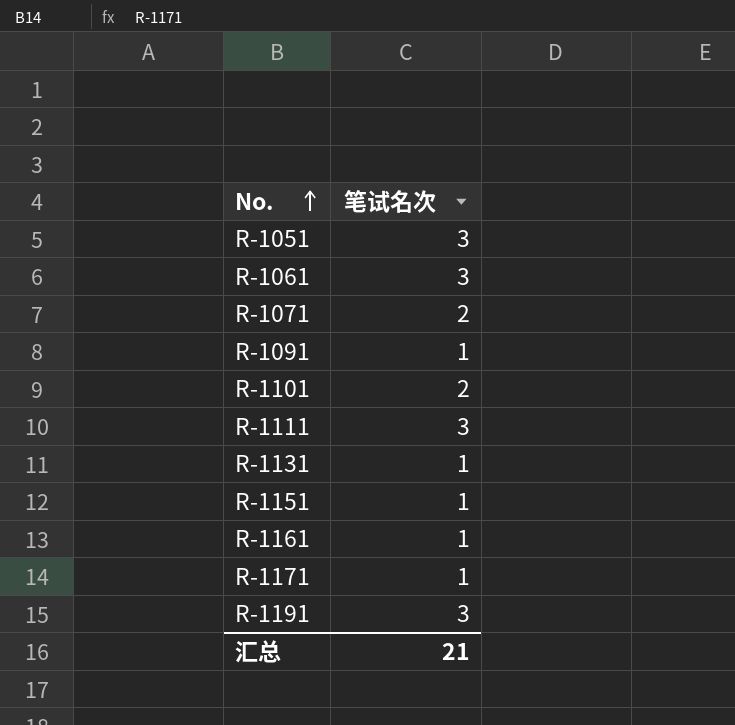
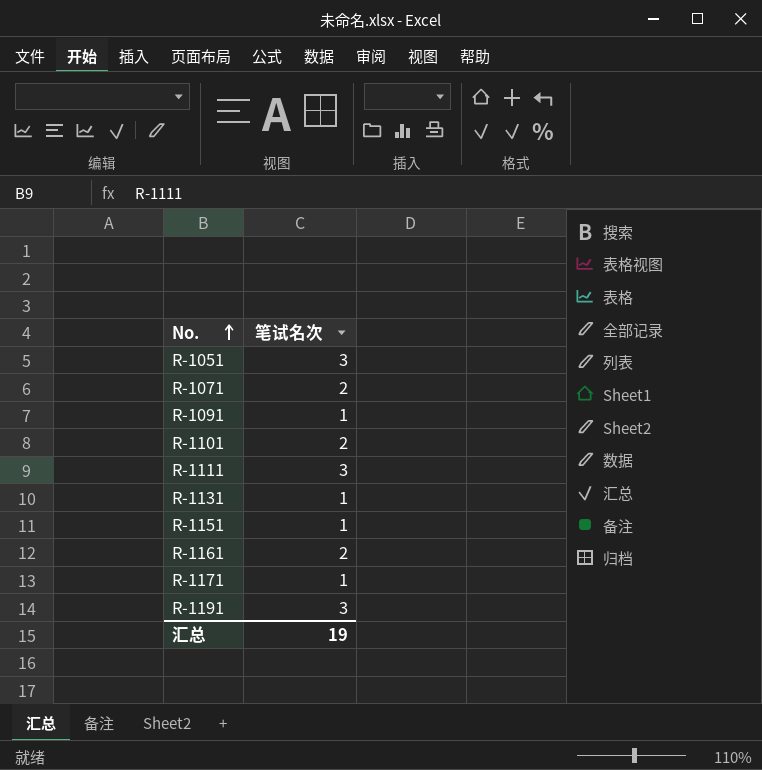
row R-1061: 3 -> none
R-1161 | 笔试名次: 1 -> 2
汇总 | 笔试名次: 21 -> 19

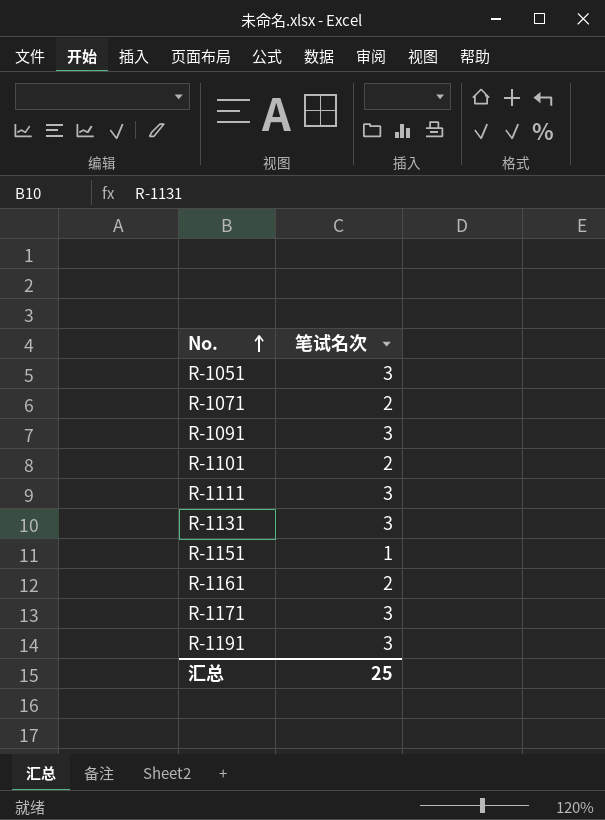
R-1091 | 笔试名次: 1 -> 3
R-1131 | 笔试名次: 1 -> 3
R-1171 | 笔试名次: 1 -> 3
汇总 | 笔试名次: 19 -> 25

